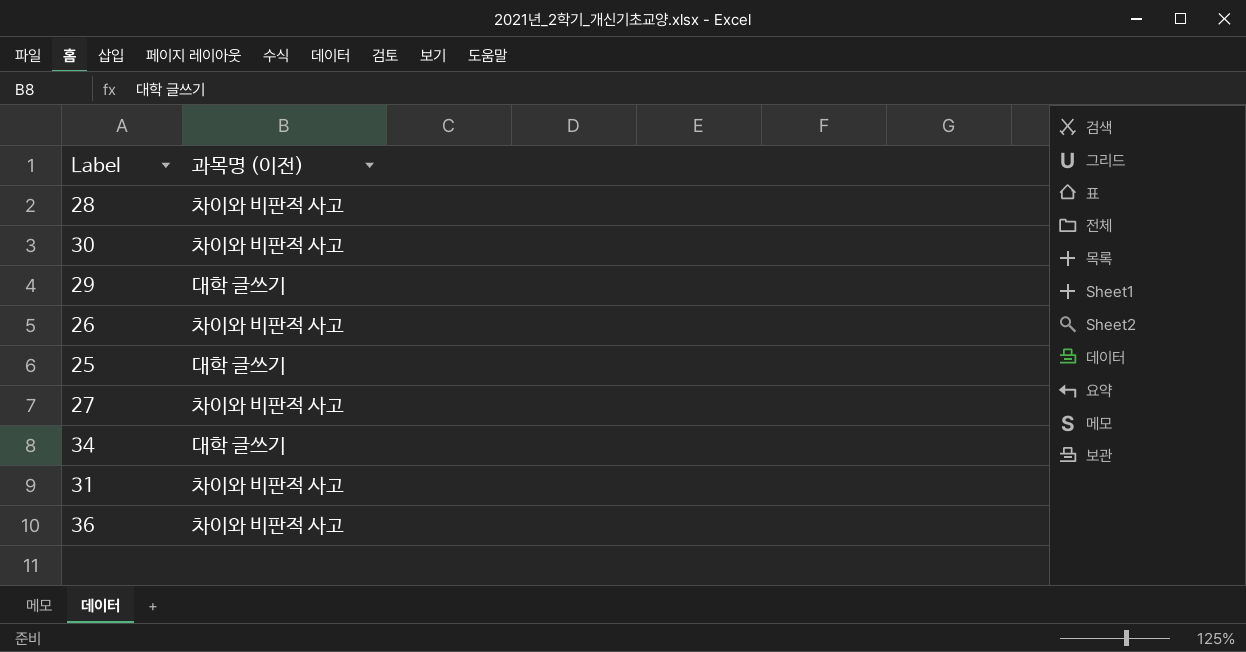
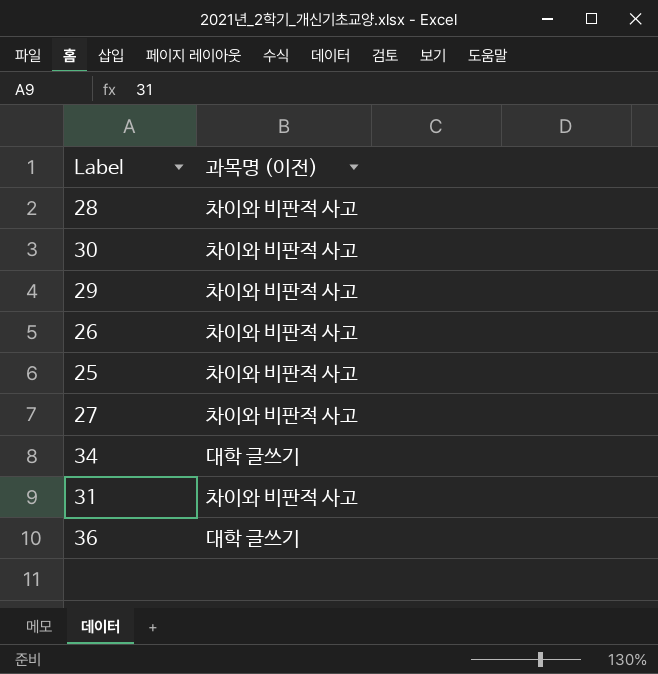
29 | 과목명 (이전): 대학 글쓰기 -> 차이와 비판적 사고
25 | 과목명 (이전): 대학 글쓰기 -> 차이와 비판적 사고
36 | 과목명 (이전): 차이와 비판적 사고 -> 대학 글쓰기

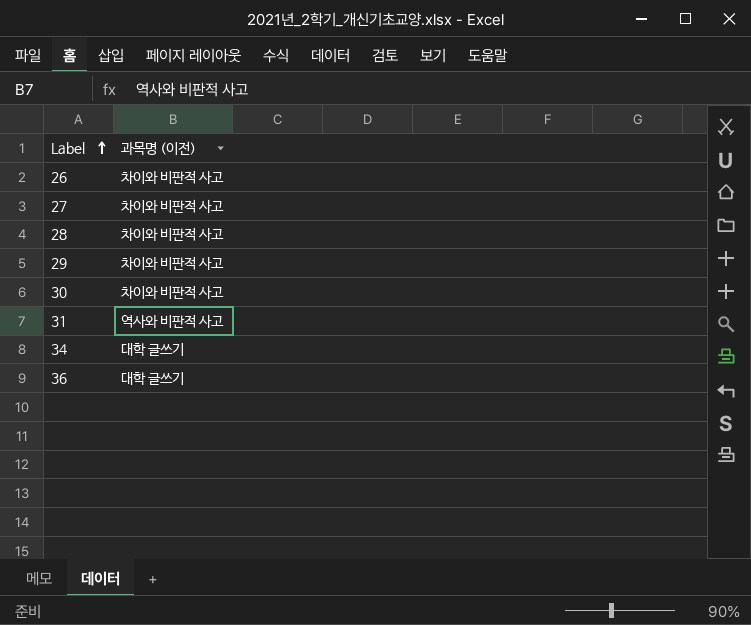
row order: none -> Label ascending
row 25: 차이와 비판적 사고 -> none
31 | 과목명 (이전): 차이와 비판적 사고 -> 역사와 비판적 사고

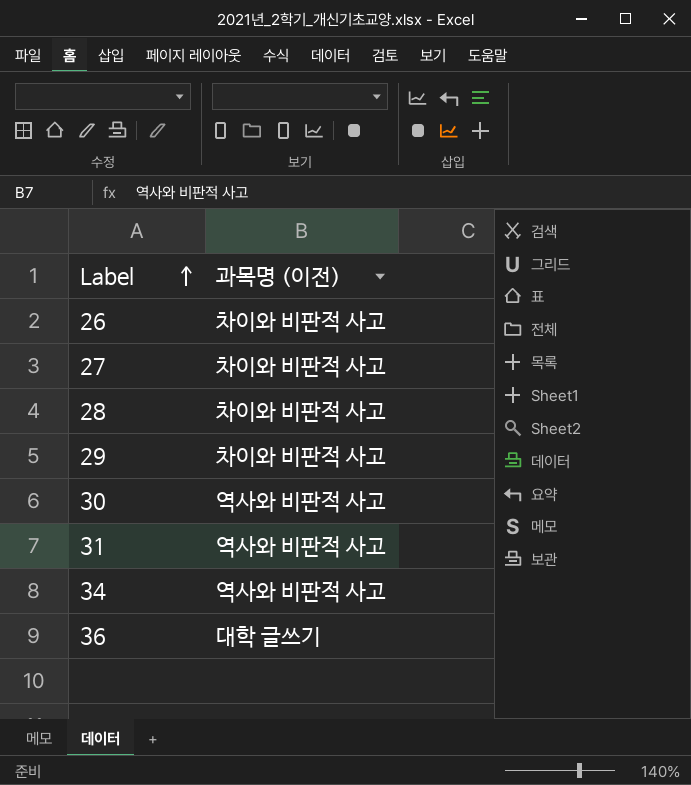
30 | 과목명 (이전): 차이와 비판적 사고 -> 역사와 비판적 사고
34 | 과목명 (이전): 대학 글쓰기 -> 역사와 비판적 사고

